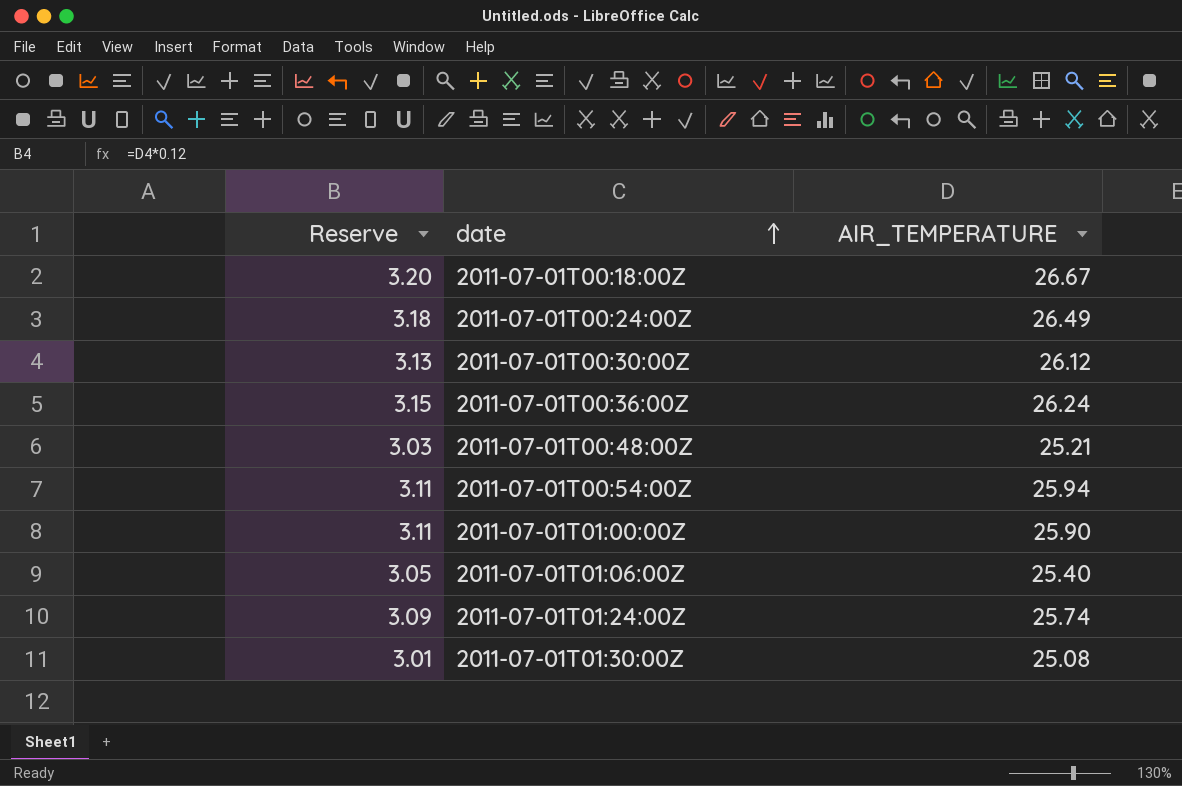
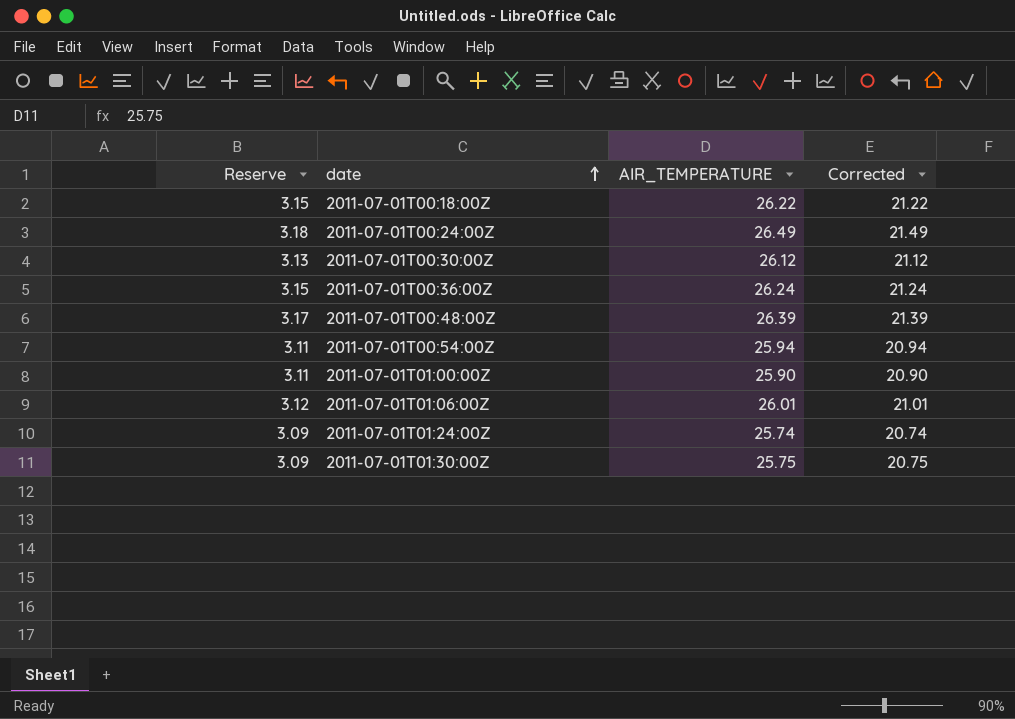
column Corrected | formula: none -> [AIR_TEMPERATURE] - 5
2011-07-01T00:18:00Z | Reserve: 3.20 -> 3.15
2011-07-01T00:18:00Z | AIR_TEMPERATURE: 26.67 -> 26.22
2011-07-01T00:48:00Z | Reserve: 3.03 -> 3.17
2011-07-01T00:48:00Z | AIR_TEMPERATURE: 25.21 -> 26.39
2011-07-01T01:06:00Z | Reserve: 3.05 -> 3.12
2011-07-01T01:06:00Z | AIR_TEMPERATURE: 25.40 -> 26.01
2011-07-01T01:30:00Z | Reserve: 3.01 -> 3.09
2011-07-01T01:30:00Z | AIR_TEMPERATURE: 25.08 -> 25.75

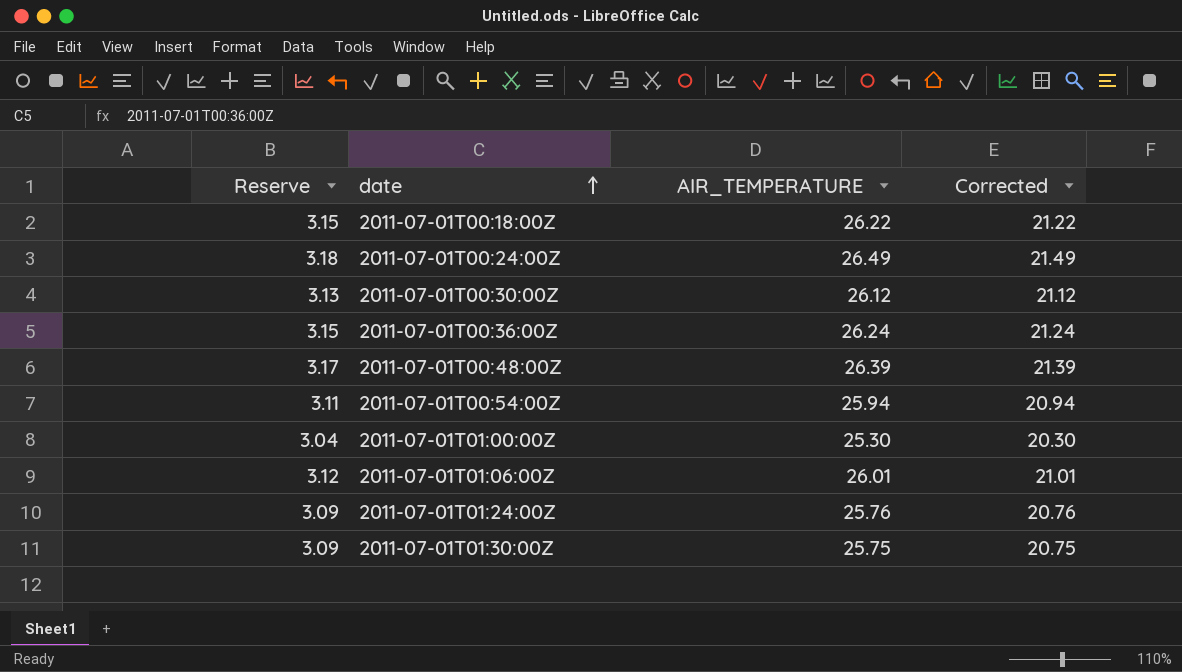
2011-07-01T01:00:00Z | Reserve: 3.11 -> 3.04
2011-07-01T01:00:00Z | AIR_TEMPERATURE: 25.90 -> 25.30
2011-07-01T01:00:00Z | Corrected: 20.90 -> 20.30
2011-07-01T01:24:00Z | AIR_TEMPERATURE: 25.74 -> 25.76
2011-07-01T01:24:00Z | Corrected: 20.74 -> 20.76

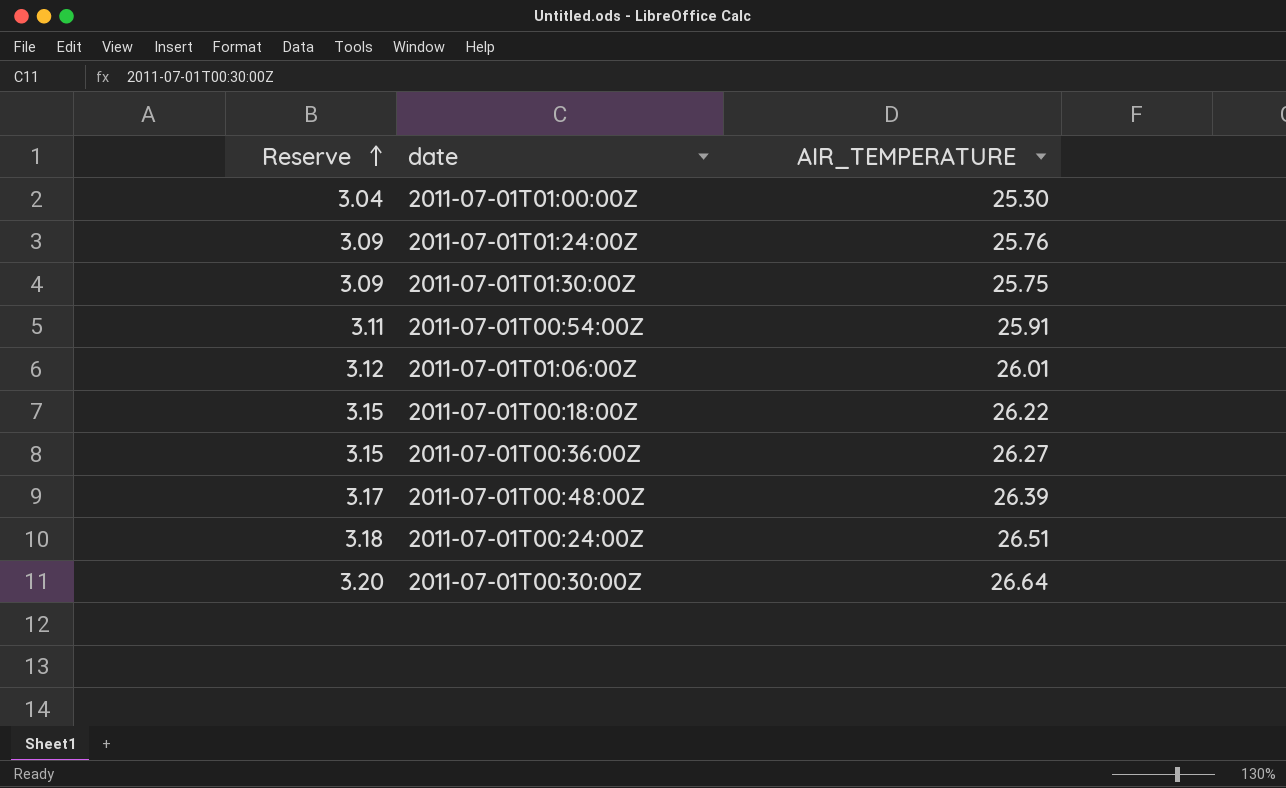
row order: date ascending -> Reserve ascending
column Corrected | formula: [AIR_TEMPERATURE] - 5 -> none
2011-07-01T00:54:00Z | AIR_TEMPERATURE: 25.94 -> 25.91
2011-07-01T00:36:00Z | AIR_TEMPERATURE: 26.24 -> 26.27
2011-07-01T00:24:00Z | AIR_TEMPERATURE: 26.49 -> 26.51
2011-07-01T00:30:00Z | Reserve: 3.13 -> 3.20
2011-07-01T00:30:00Z | AIR_TEMPERATURE: 26.12 -> 26.64

